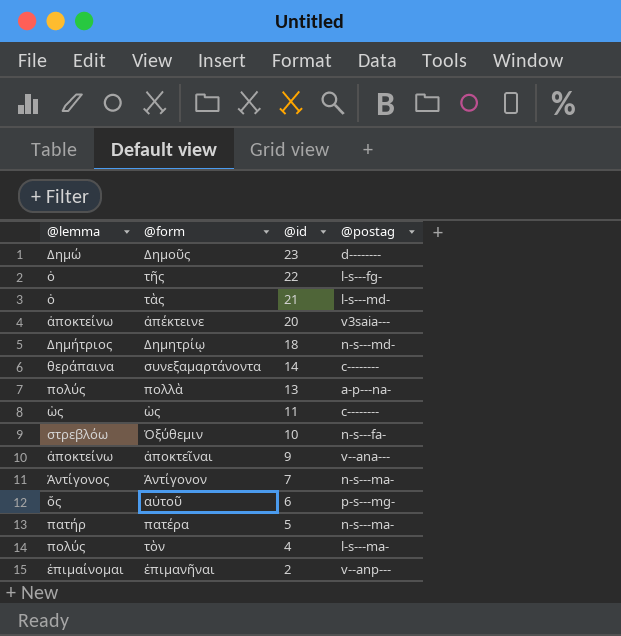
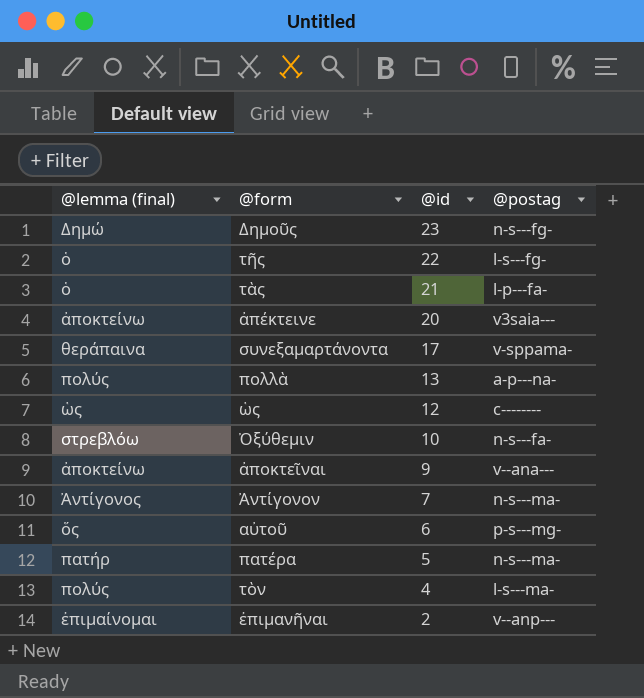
column name: @lemma -> @lemma (final)
row Δημητρίῳ: Δημήτριος | 18 | n-s---md- -> none
Δημοῦς | @postag: d-------- -> n-s---fg-
τὰς | @postag: l-s---md- -> l-p---fa-
συνεξαμαρτάνοντα | @id: 14 -> 17
συνεξαμαρτάνοντα | @postag: c-------- -> v-sppama-
ὡς | @id: 11 -> 12

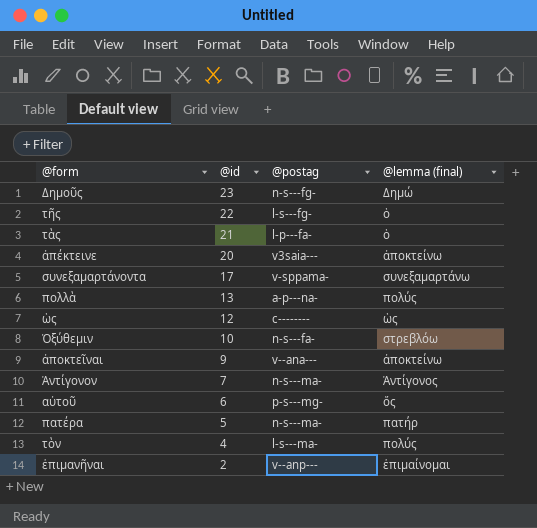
column @lemma (final) | position: 1 -> 4
συνεξαμαρτάνοντα | @lemma (final): θεράπαινα -> συνεξαμαρτάνω

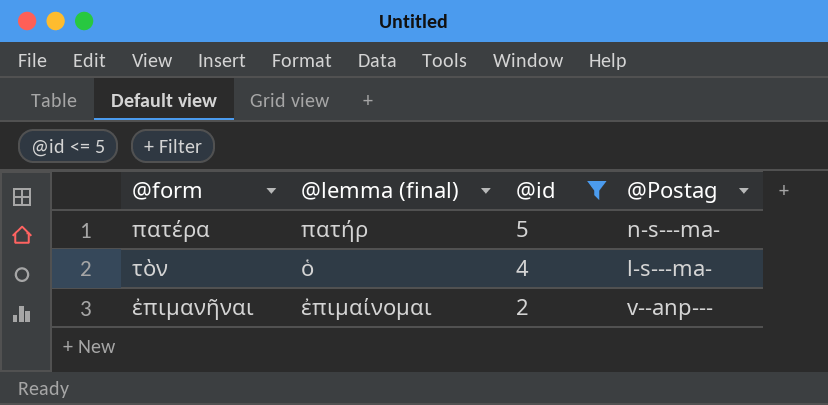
filter: none -> @id <= 5
column @lemma (final) | position: 4 -> 2
column name: @postag -> @Postag
τὸν | @lemma (final): πολύς -> ὁ

